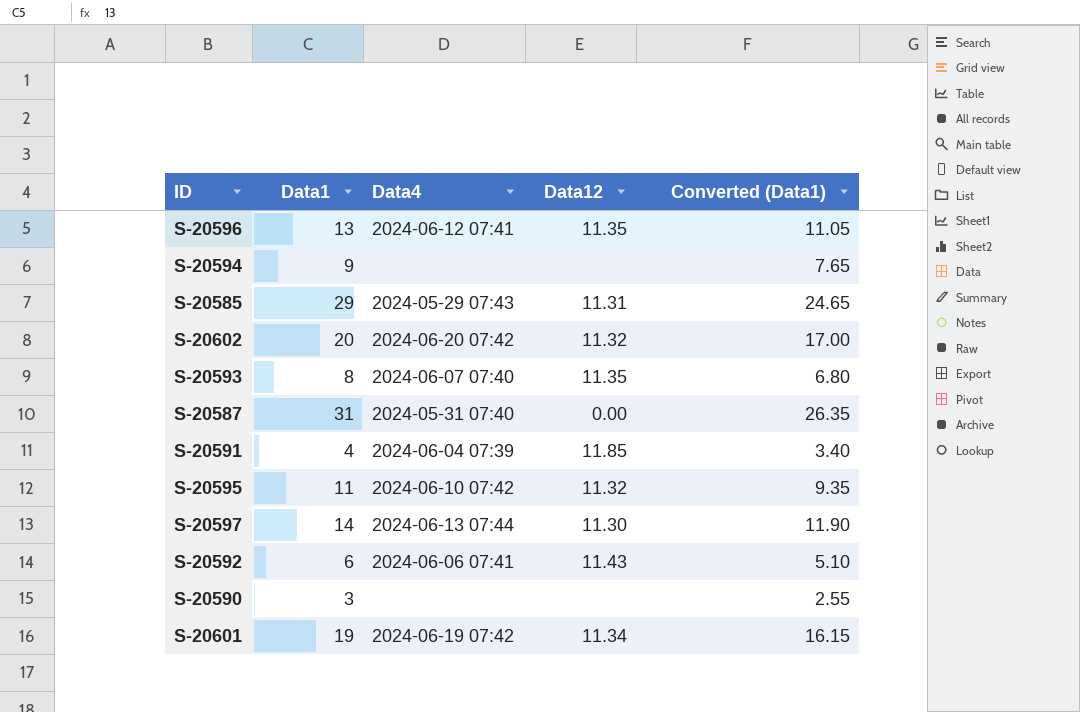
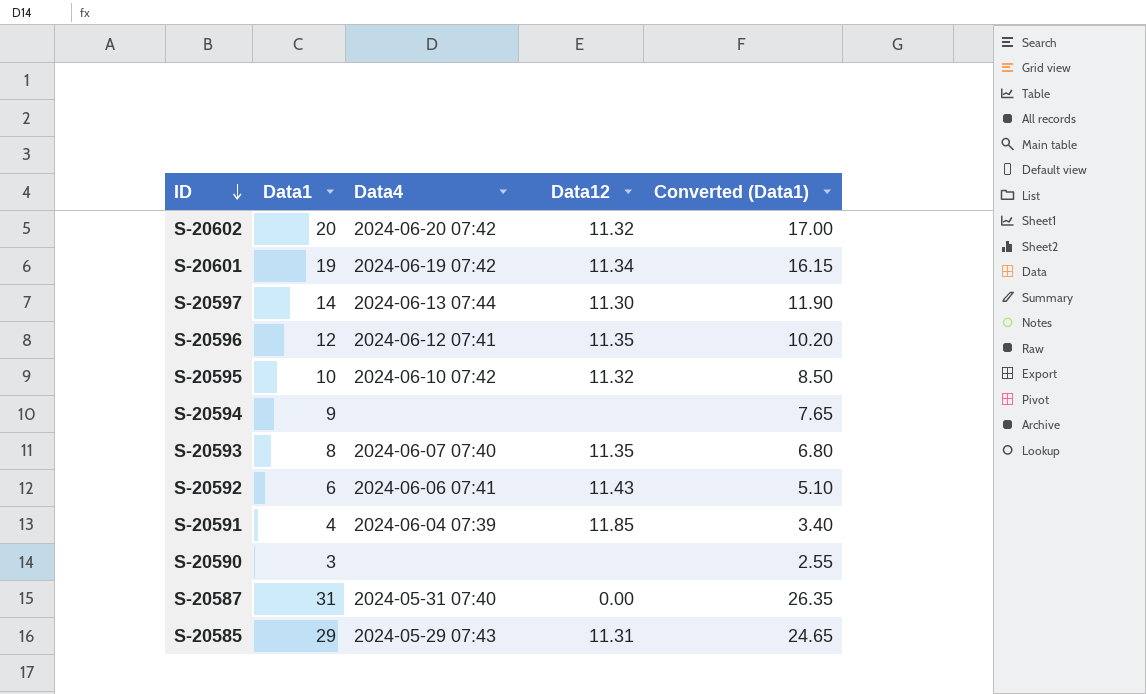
row order: none -> ID descending
S-20596 | Data1: 13 -> 12
S-20596 | Converted (Data1): 11.05 -> 10.20
S-20595 | Data1: 11 -> 10
S-20595 | Converted (Data1): 9.35 -> 8.50

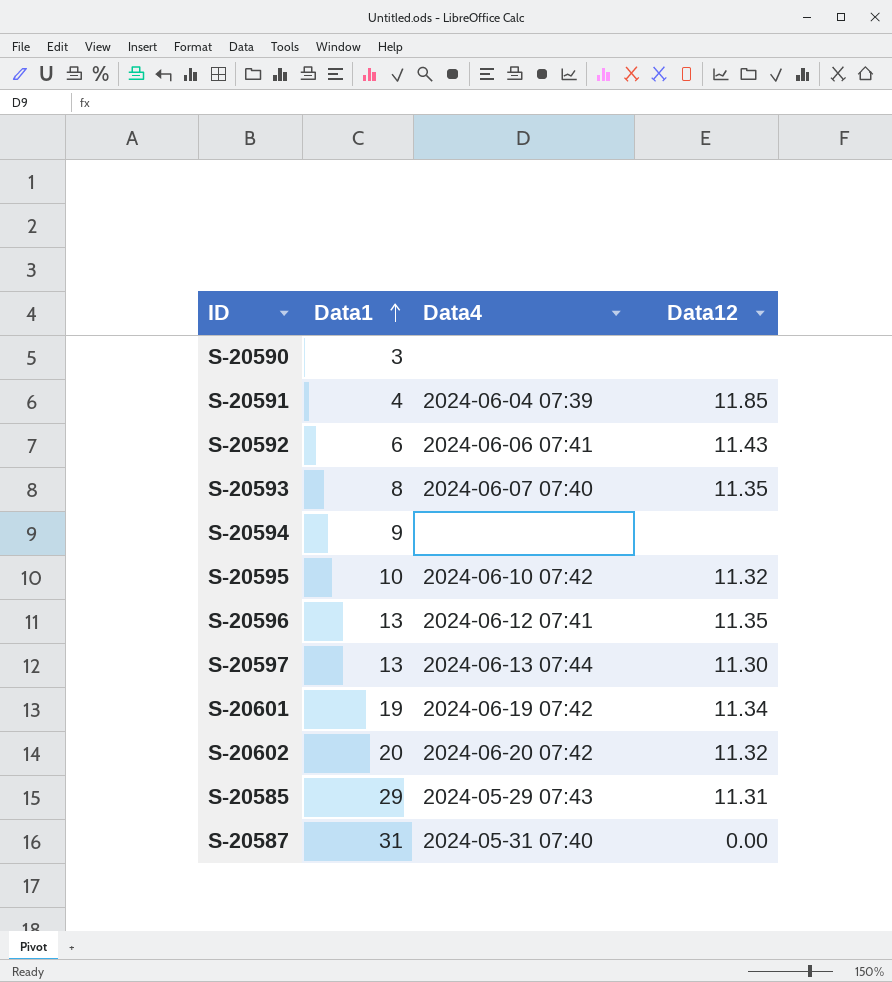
row order: ID descending -> Data1 ascending
column Converted (Data1) | formula: [Data1] * 0.85 -> none
S-20596 | Data1: 12 -> 13
S-20597 | Data1: 14 -> 13

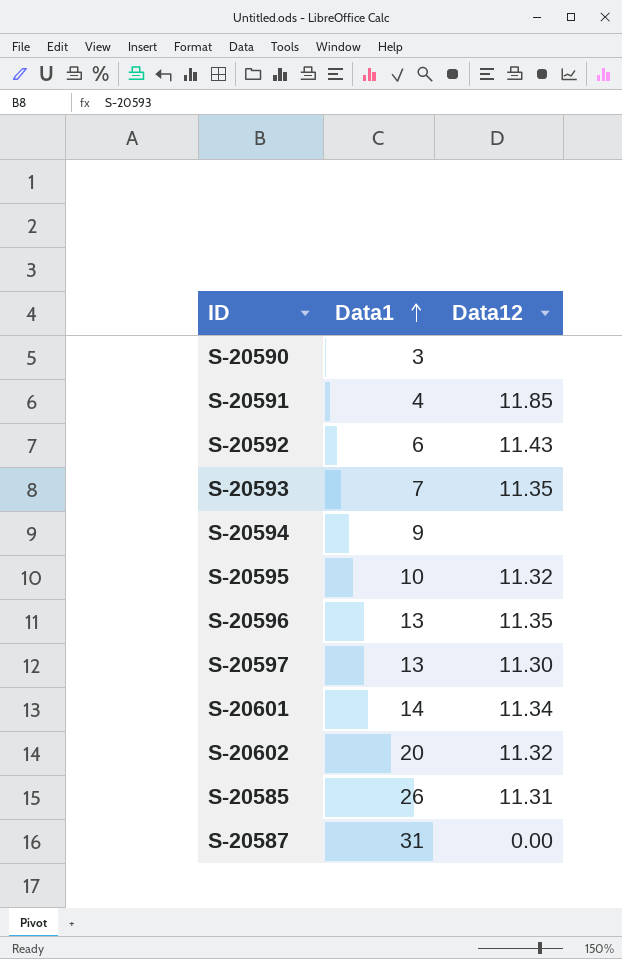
column Data4 | position: 3 -> none
S-20593 | Data1: 8 -> 7
S-20601 | Data1: 19 -> 14
S-20585 | Data1: 29 -> 26

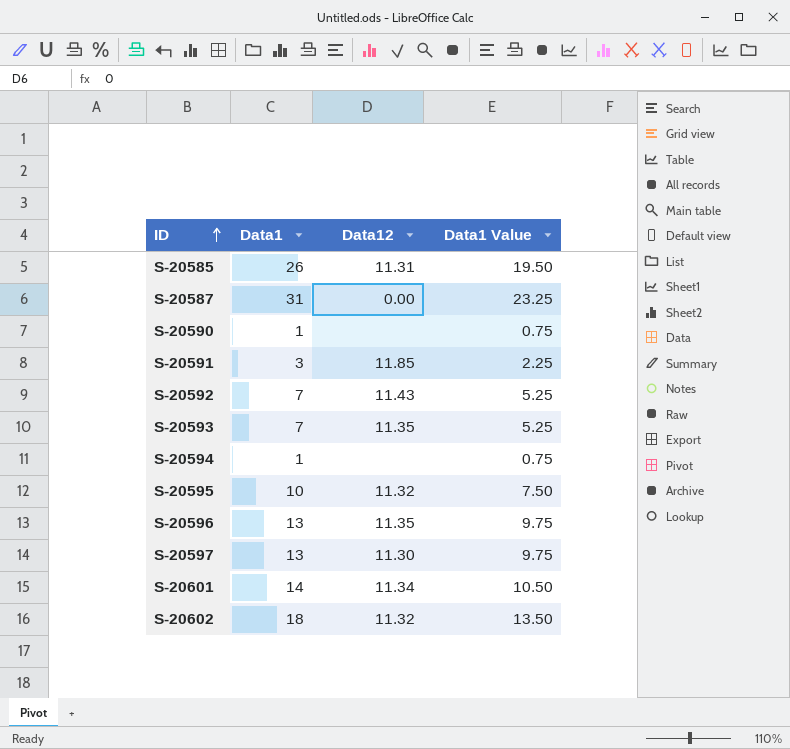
row order: Data1 ascending -> ID ascending
column Data1 Value | formula: none -> [Data1] * 0.75
S-20590 | Data1: 3 -> 1
S-20591 | Data1: 4 -> 3
S-20592 | Data1: 6 -> 7
S-20594 | Data1: 9 -> 1
S-20602 | Data1: 20 -> 18

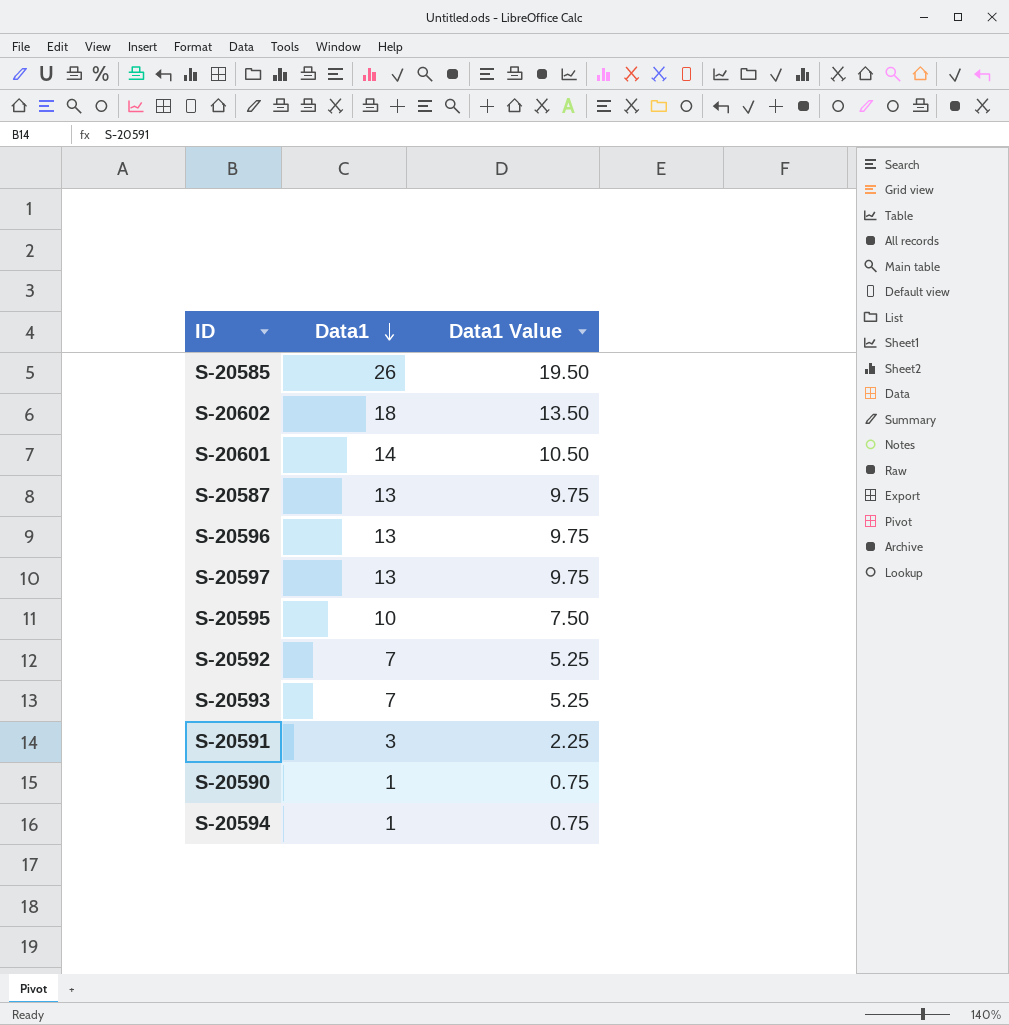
row order: ID ascending -> Data1 descending
column Data12 | position: 3 -> none
S-20587 | Data1: 31 -> 13
S-20587 | Data1 Value: 23.25 -> 9.75

